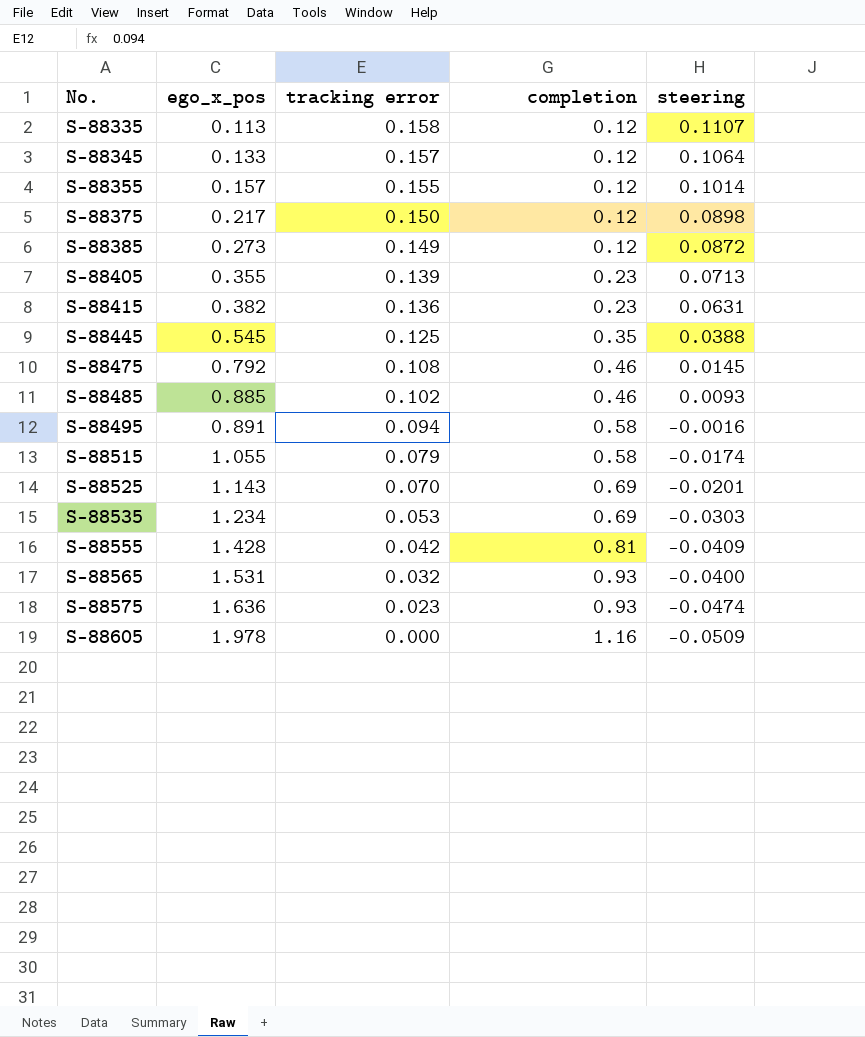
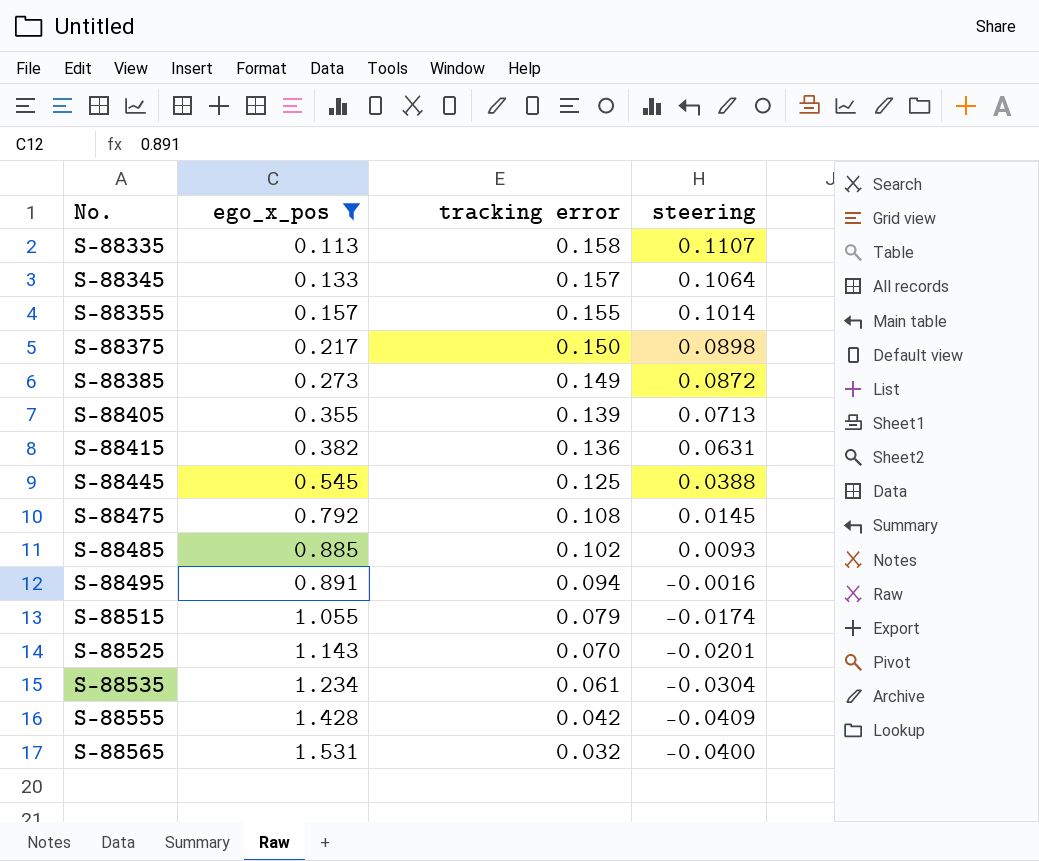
filter: none -> ego_x_pos <= 1.531
column completion | position: 4 -> none
S-88535 | tracking error: 0.053 -> 0.061
S-88535 | steering: -0.0303 -> -0.0304

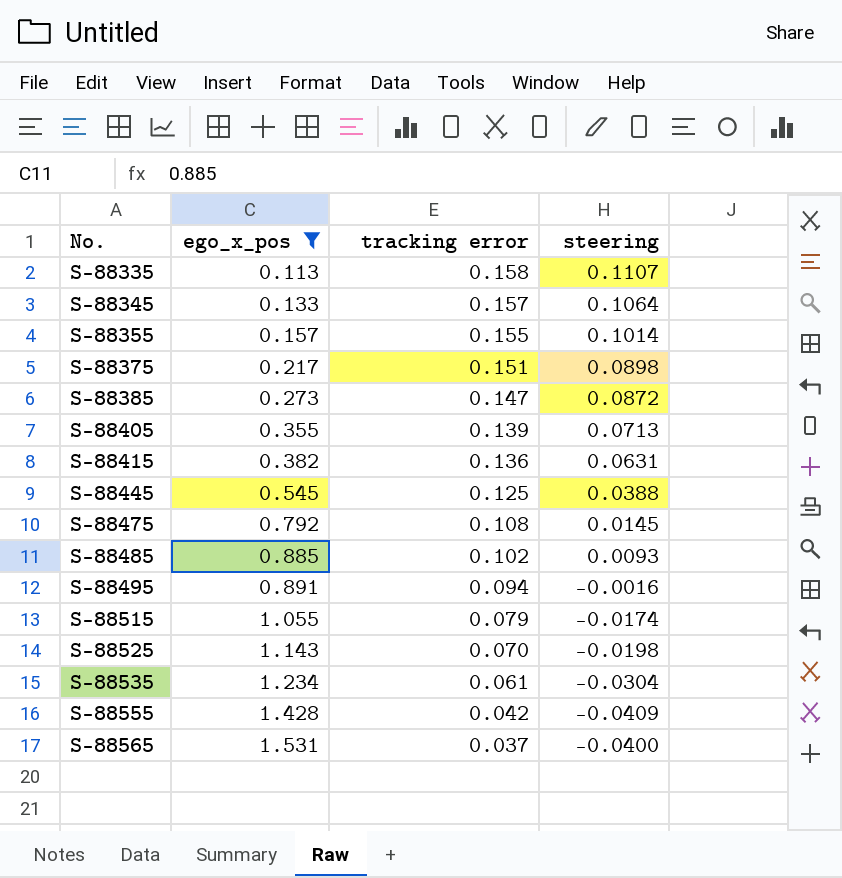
S-88375 | tracking error: 0.150 -> 0.151
S-88385 | tracking error: 0.149 -> 0.147
S-88525 | steering: -0.0201 -> -0.0198
S-88565 | tracking error: 0.032 -> 0.037

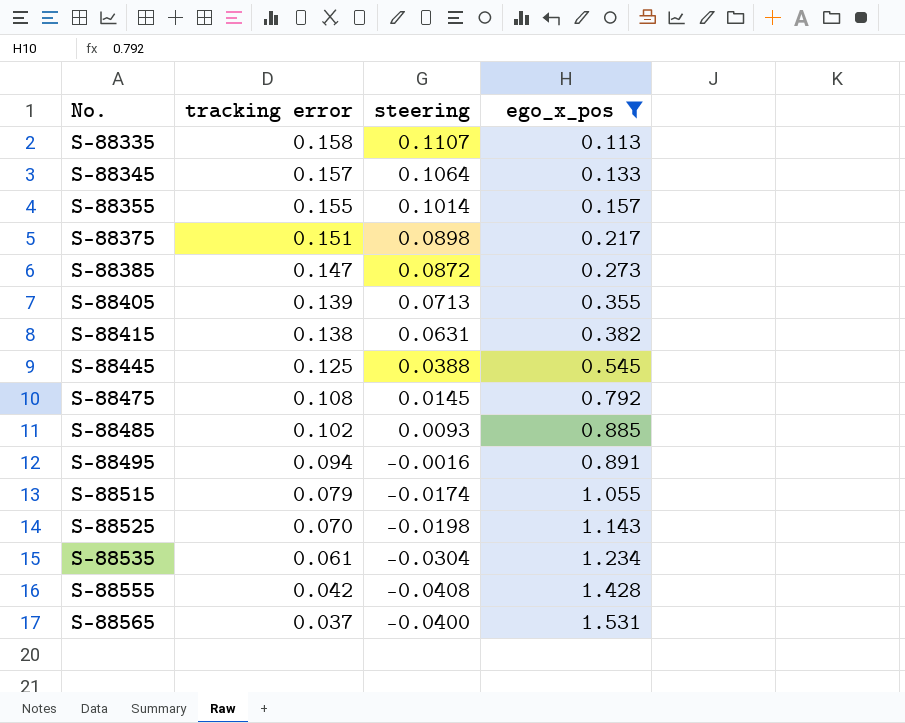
column ego_x_pos | position: 2 -> 4
S-88415 | tracking error: 0.136 -> 0.138
S-88555 | steering: -0.0409 -> -0.0408

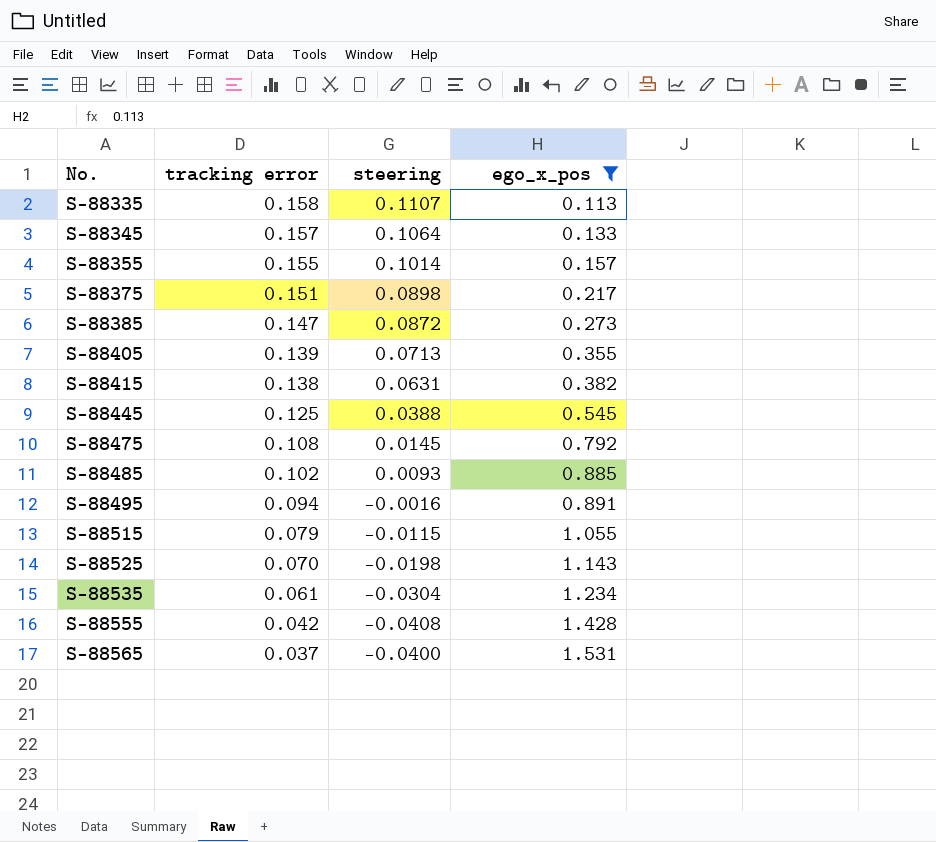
S-88515 | steering: -0.0174 -> -0.0115

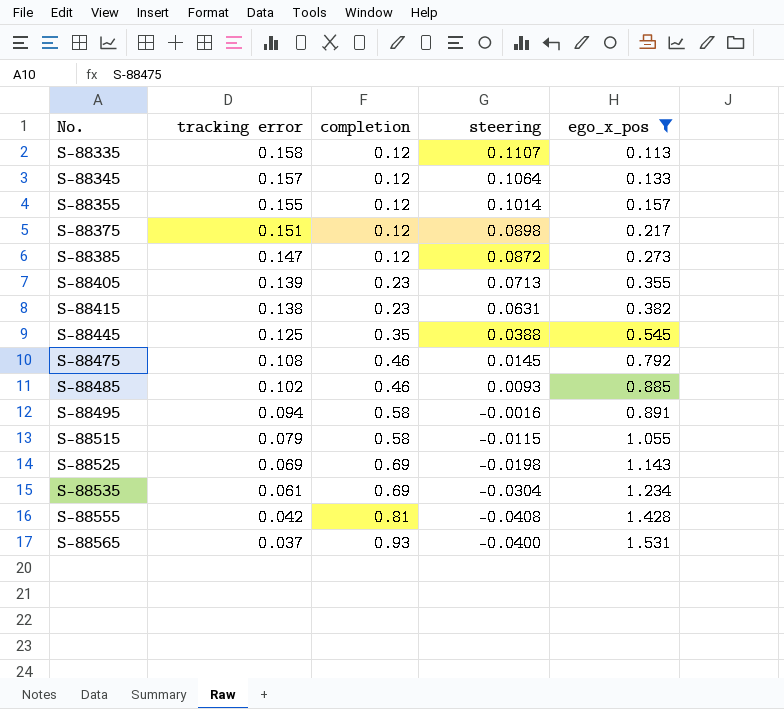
column completion | position: none -> 3
S-88525 | tracking error: 0.070 -> 0.069

